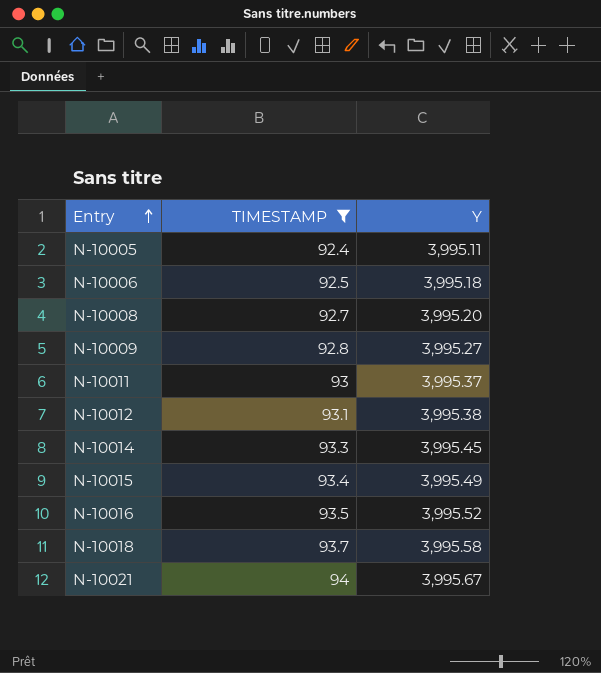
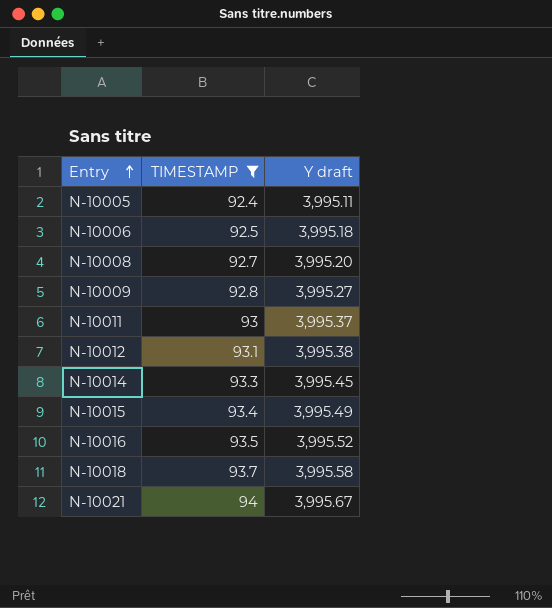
column name: Y -> Y draft

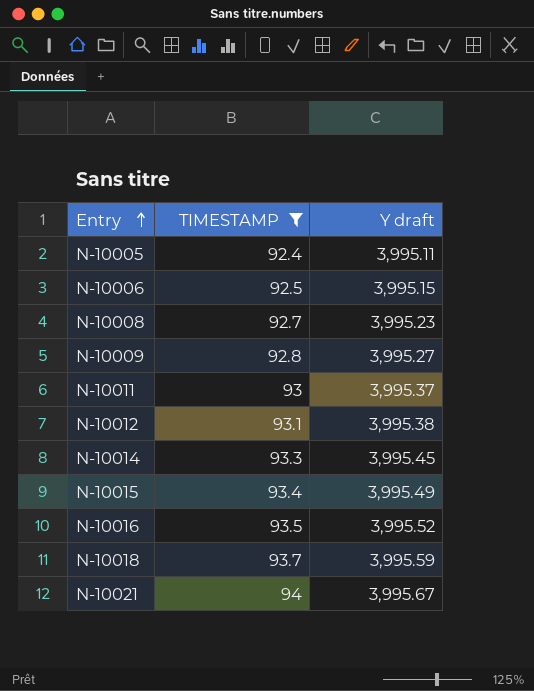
N-10006 | Y draft: 3,995.18 -> 3,995.15
N-10008 | Y draft: 3,995.20 -> 3,995.23
N-10018 | Y draft: 3,995.58 -> 3,995.59

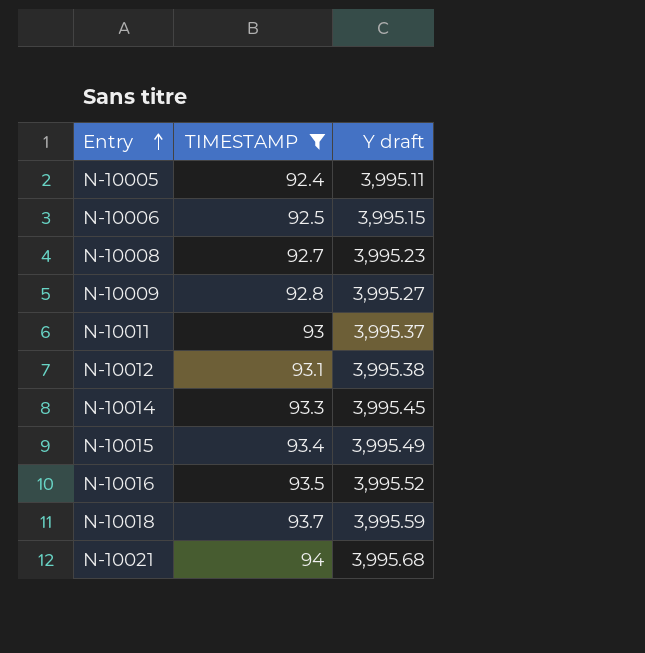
N-10021 | Y draft: 3,995.67 -> 3,995.68

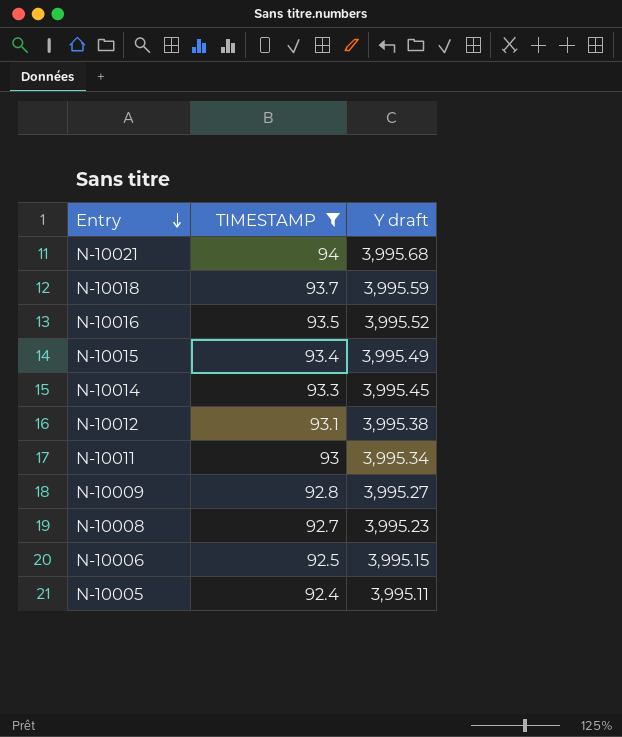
row order: Entry ascending -> Entry descending
N-10011 | Y draft: 3,995.37 -> 3,995.34

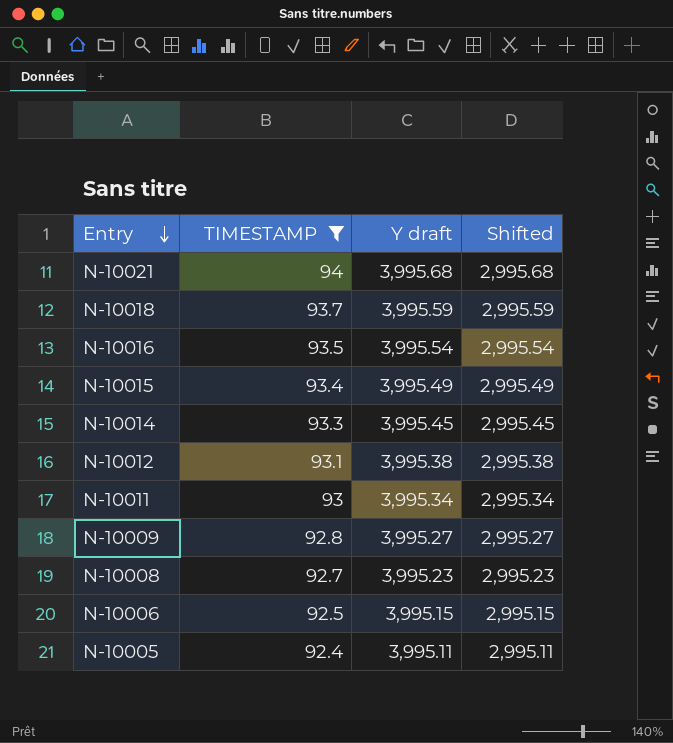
column Shifted | formula: none -> [Y draft] - 1000
N-10016 | Y draft: 3,995.52 -> 3,995.54

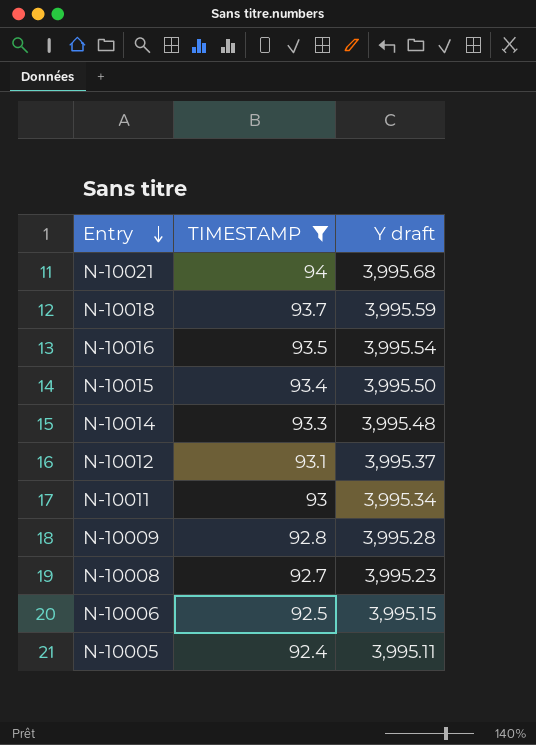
column Shifted | formula: [Y draft] - 1000 -> none
N-10015 | Y draft: 3,995.49 -> 3,995.50
N-10014 | Y draft: 3,995.45 -> 3,995.48
N-10012 | Y draft: 3,995.38 -> 3,995.37
N-10009 | Y draft: 3,995.27 -> 3,995.28

